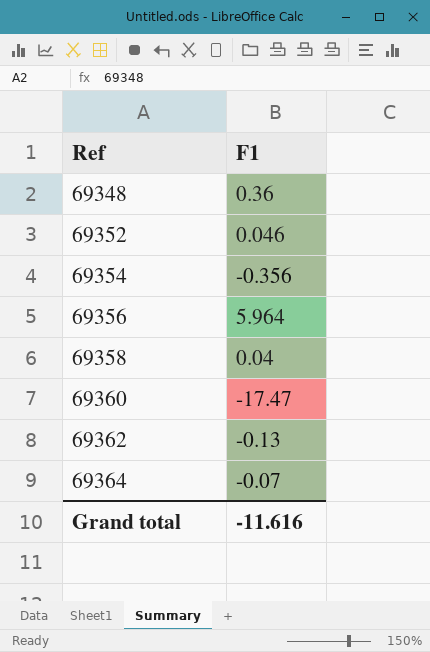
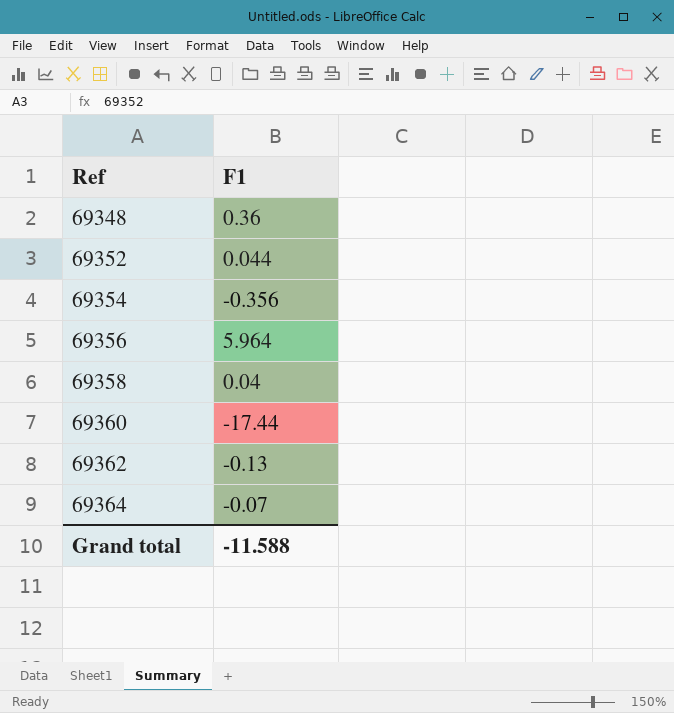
69352 | F1: 0.046 -> 0.044
69360 | F1: -17.47 -> -17.44
Grand total | F1: -11.616 -> -11.588

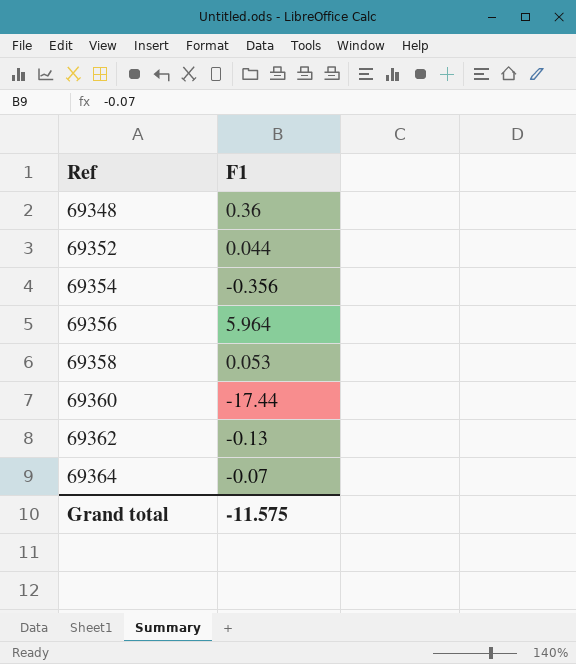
69358 | F1: 0.04 -> 0.053
Grand total | F1: -11.588 -> -11.575

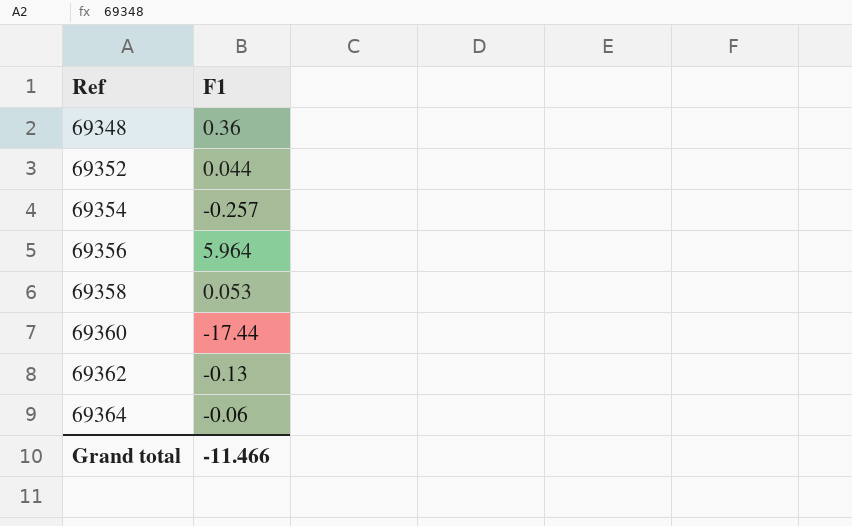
69354 | F1: -0.356 -> -0.257
69364 | F1: -0.07 -> -0.06
Grand total | F1: -11.575 -> -11.466

